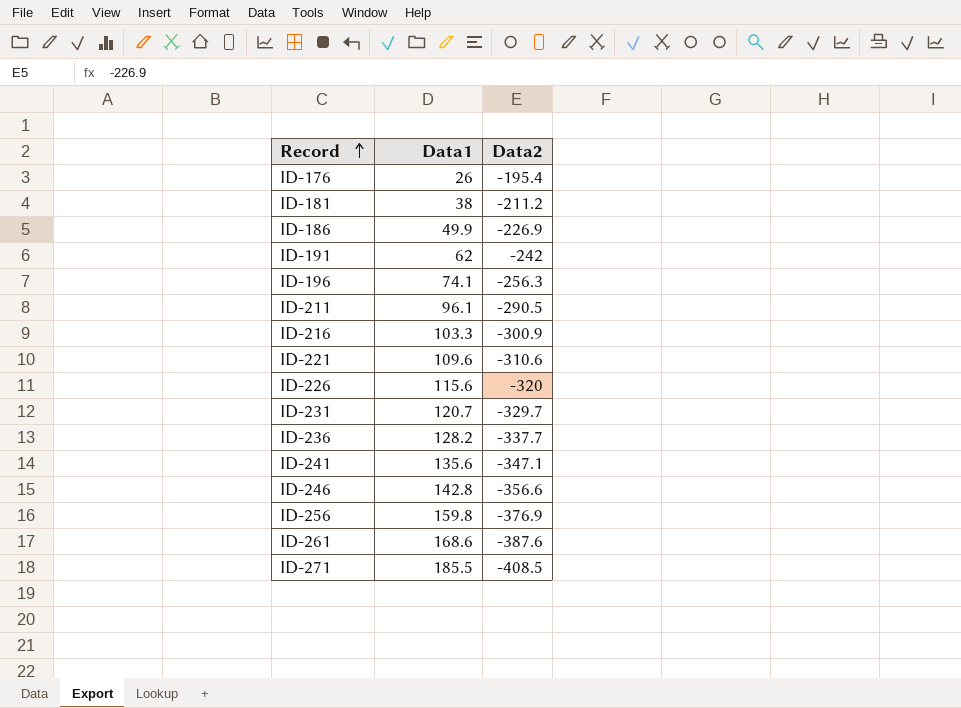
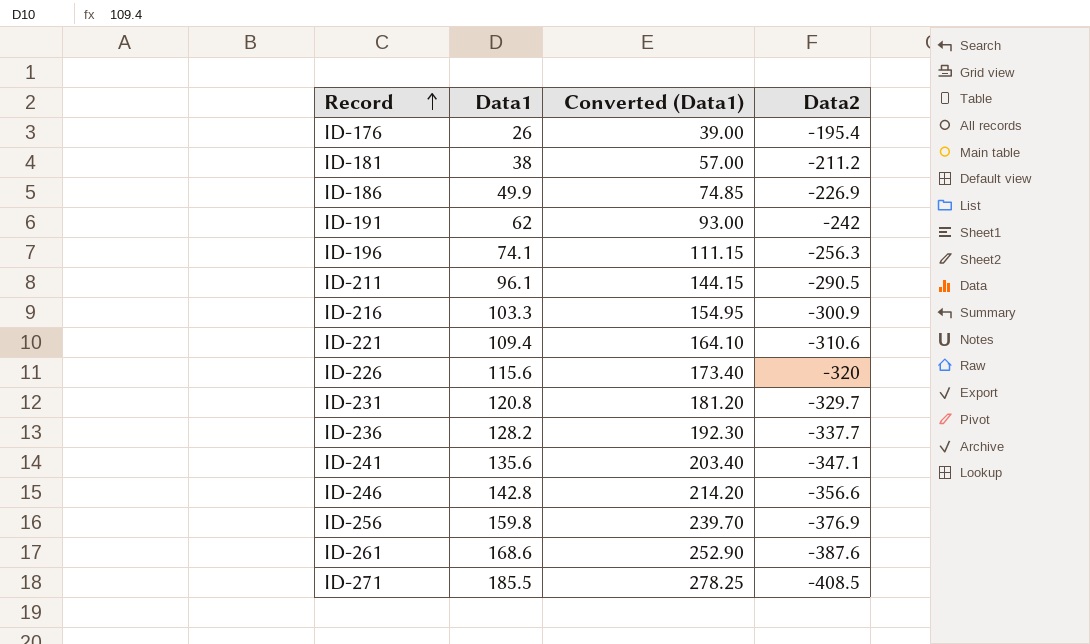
column Converted (Data1) | formula: none -> [Data1] * 1.5
ID-221 | Data1: 109.6 -> 109.4
ID-231 | Data1: 120.7 -> 120.8

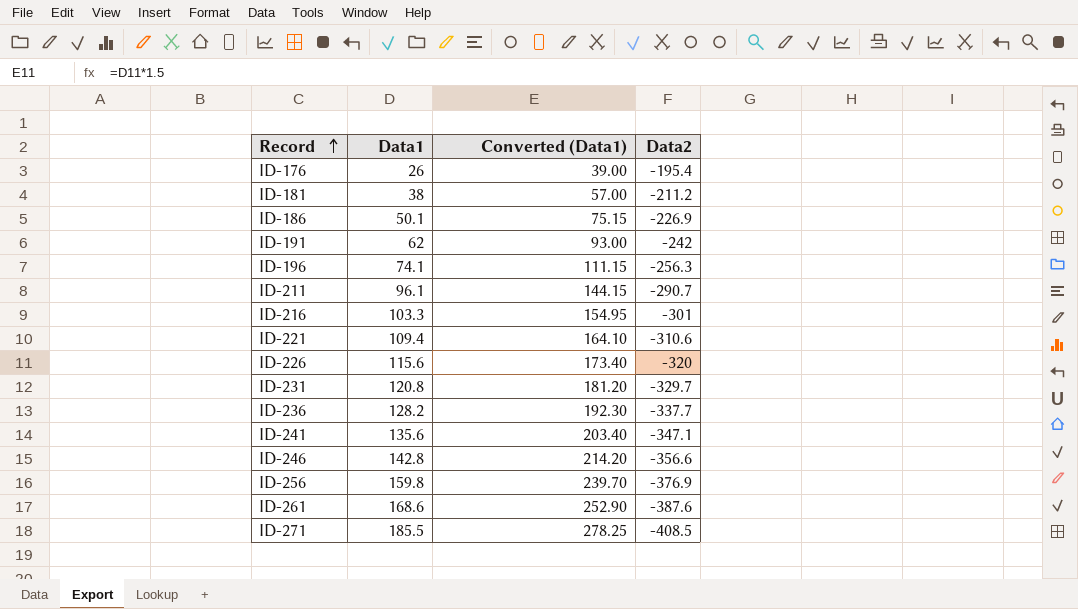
ID-186 | Data1: 49.9 -> 50.1
ID-186 | Converted (Data1): 74.85 -> 75.15
ID-211 | Data2: -290.5 -> -290.7
ID-216 | Data2: -300.9 -> -301

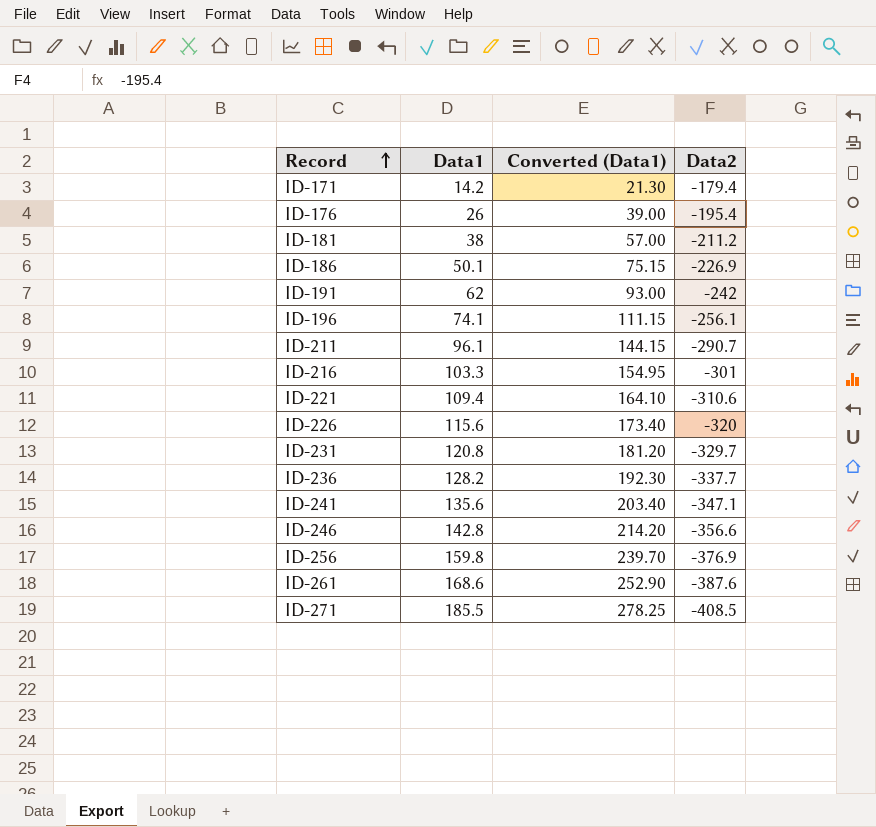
row ID-171: none -> 14.2 | 21.30 | -179.4
ID-196 | Data2: -256.3 -> -256.1

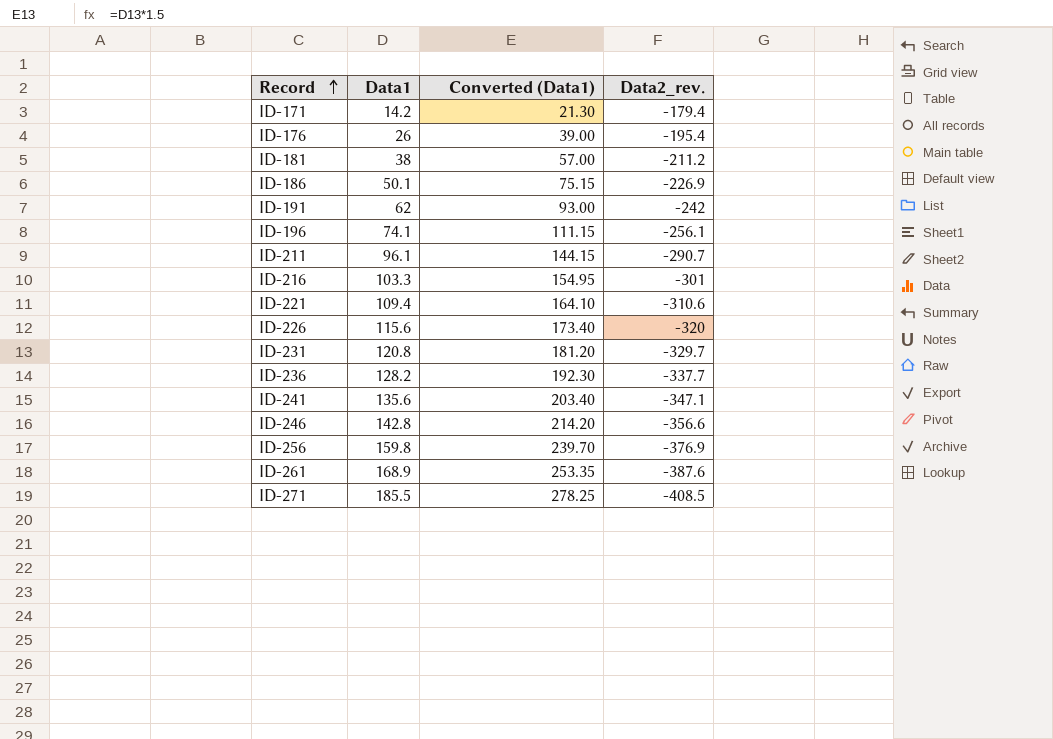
column name: Data2 -> Data2_rev.
ID-261 | Data1: 168.6 -> 168.9
ID-261 | Converted (Data1): 252.90 -> 253.35

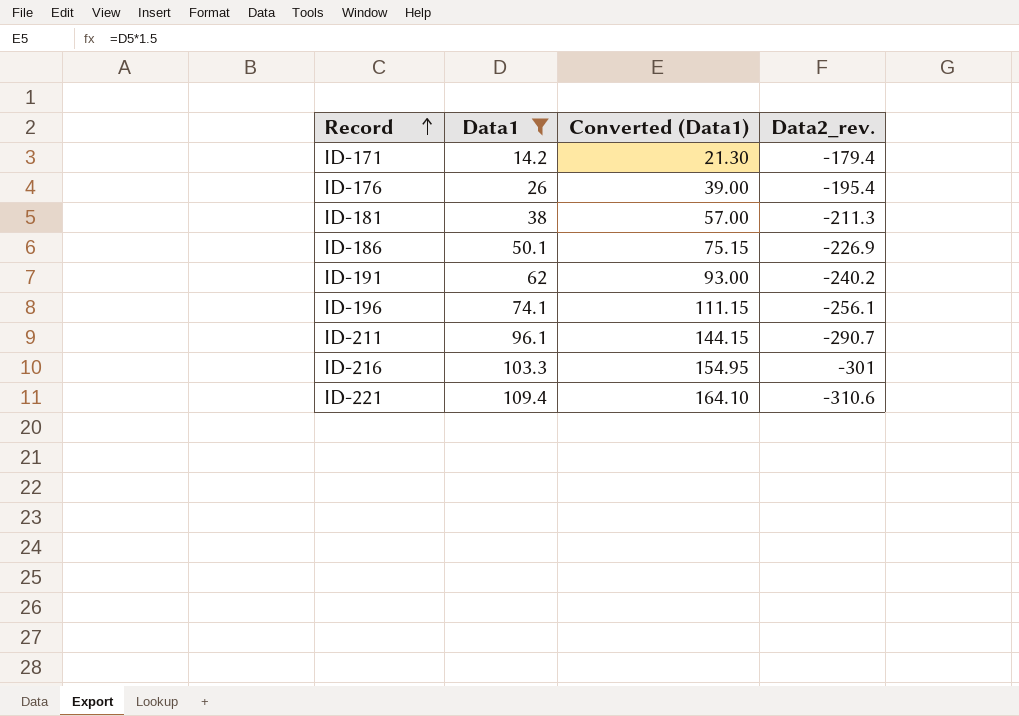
filter: none -> Data1 <= 109.4
ID-181 | Data2_rev.: -211.2 -> -211.3
ID-191 | Data2_rev.: -242 -> -240.2

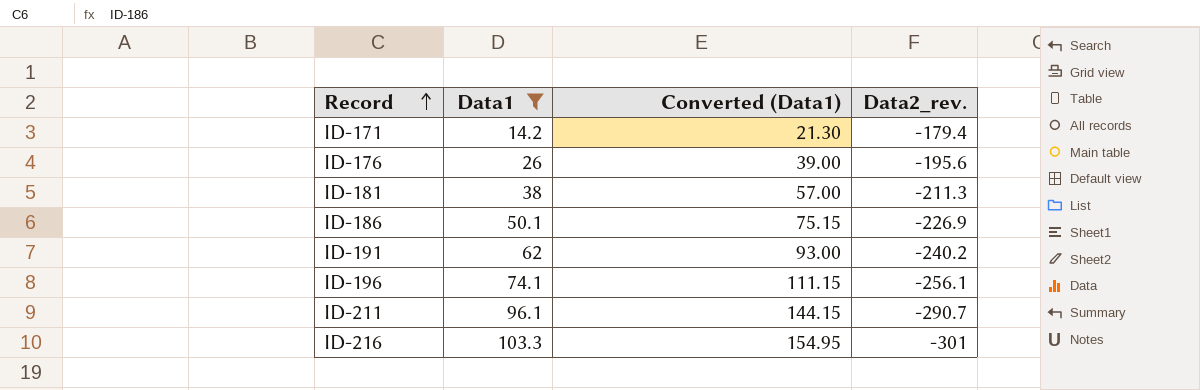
row ID-221: 109.4 | 164.10 | -310.6 -> none
ID-176 | Data2_rev.: -195.4 -> -195.6

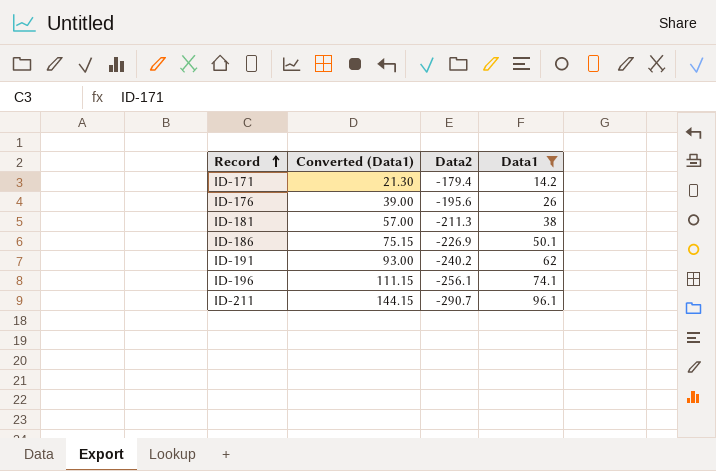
column name: Data2_rev. -> Data2
column Data1 | position: 2 -> 4
row ID-216: 103.3 | 154.95 | -301 -> none

